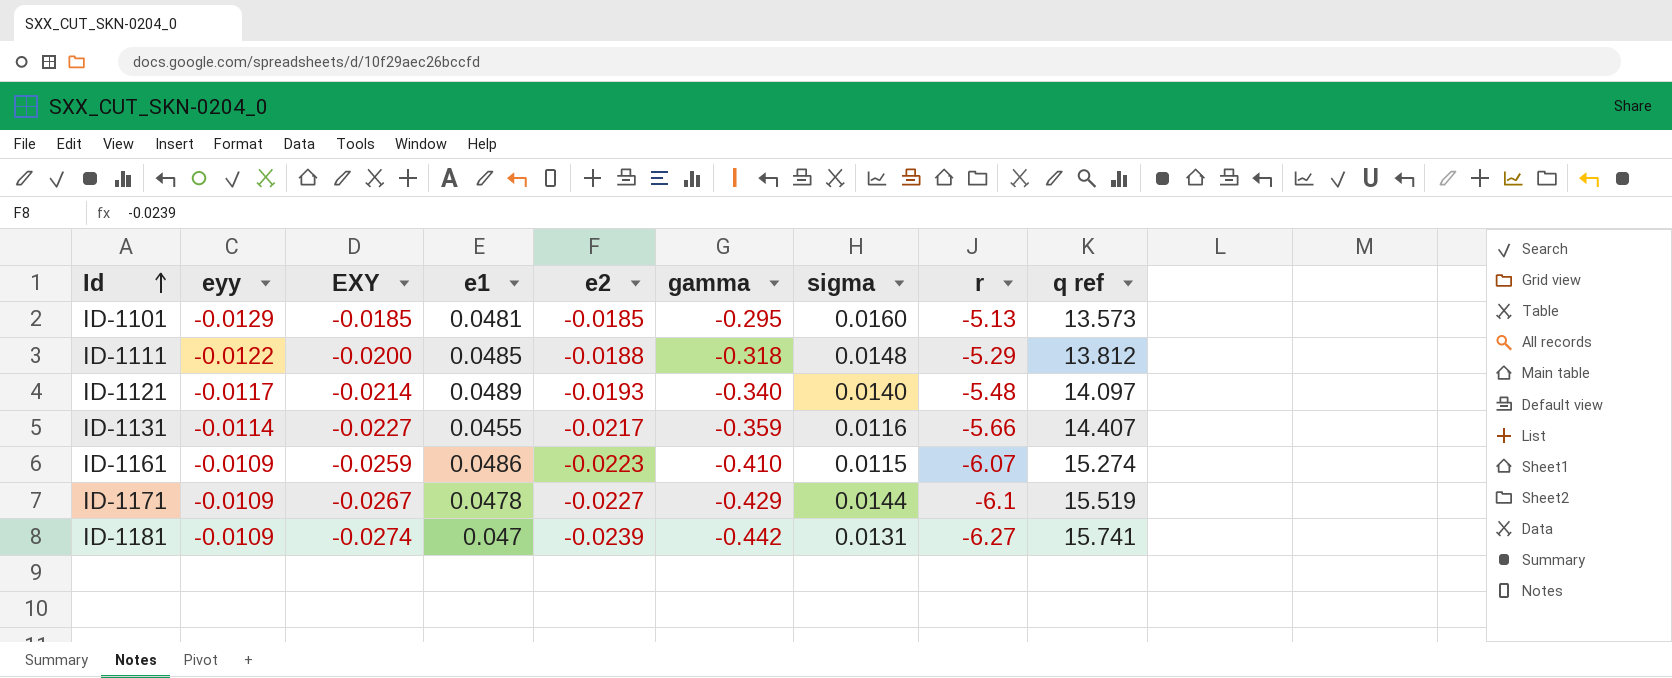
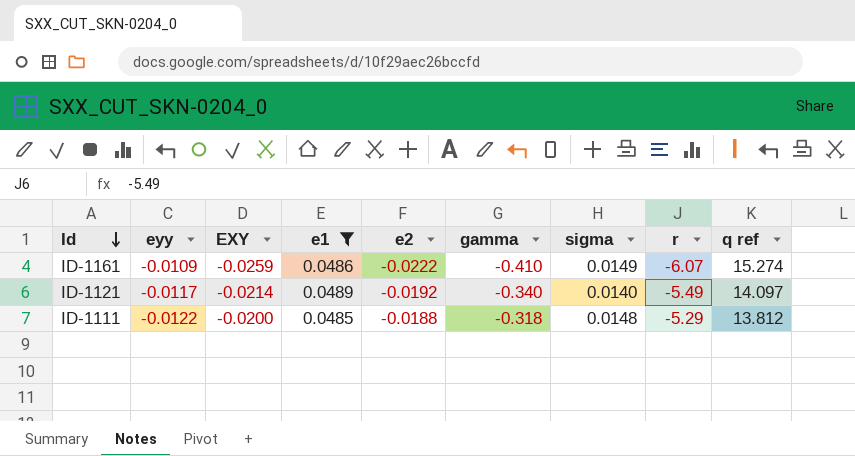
filter: none -> e1 >= 0.0485
row order: Id ascending -> Id descending
ID-1161 | e2: -0.0223 -> -0.0222
ID-1161 | sigma: 0.0115 -> 0.0149
ID-1121 | e2: -0.0193 -> -0.0192
ID-1121 | r: -5.48 -> -5.49

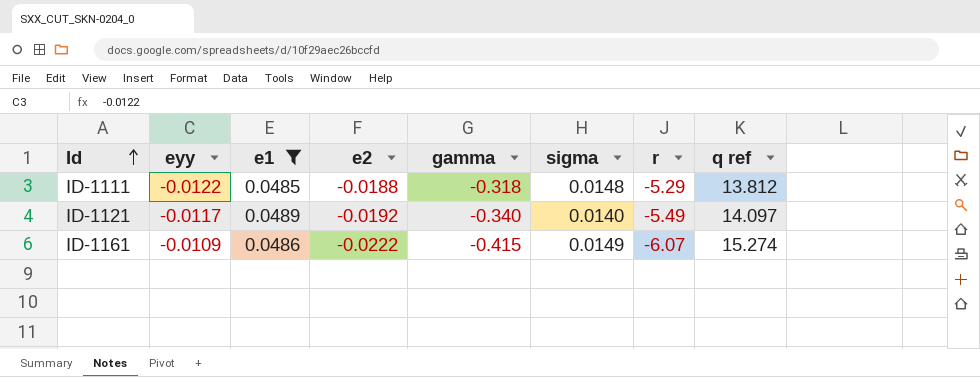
row order: Id descending -> Id ascending
column EXY | position: 3 -> none
ID-1161 | gamma: -0.410 -> -0.415

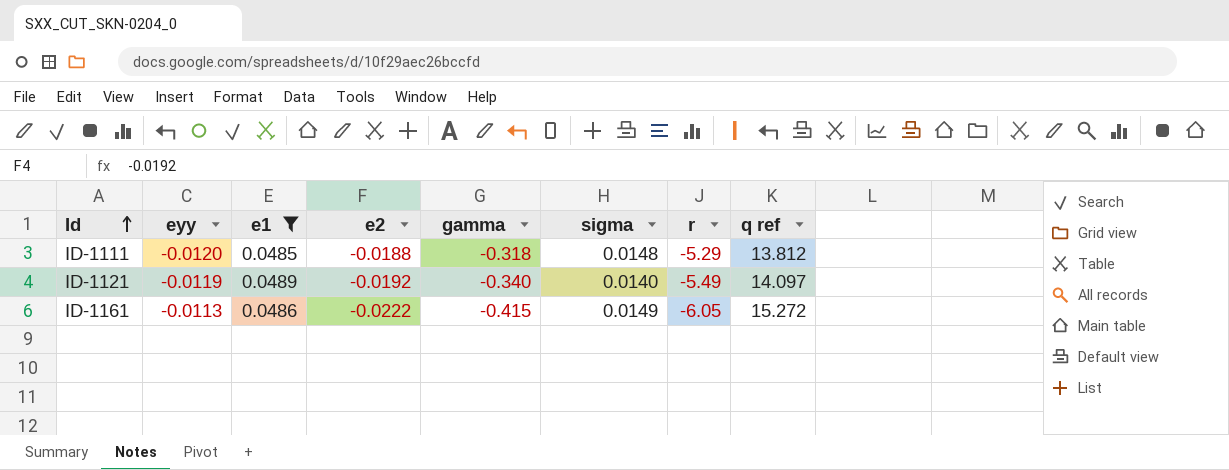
ID-1111 | eyy: -0.0122 -> -0.0120
ID-1121 | eyy: -0.0117 -> -0.0119
ID-1161 | eyy: -0.0109 -> -0.0113
ID-1161 | r: -6.07 -> -6.05
ID-1161 | q ref: 15.274 -> 15.272

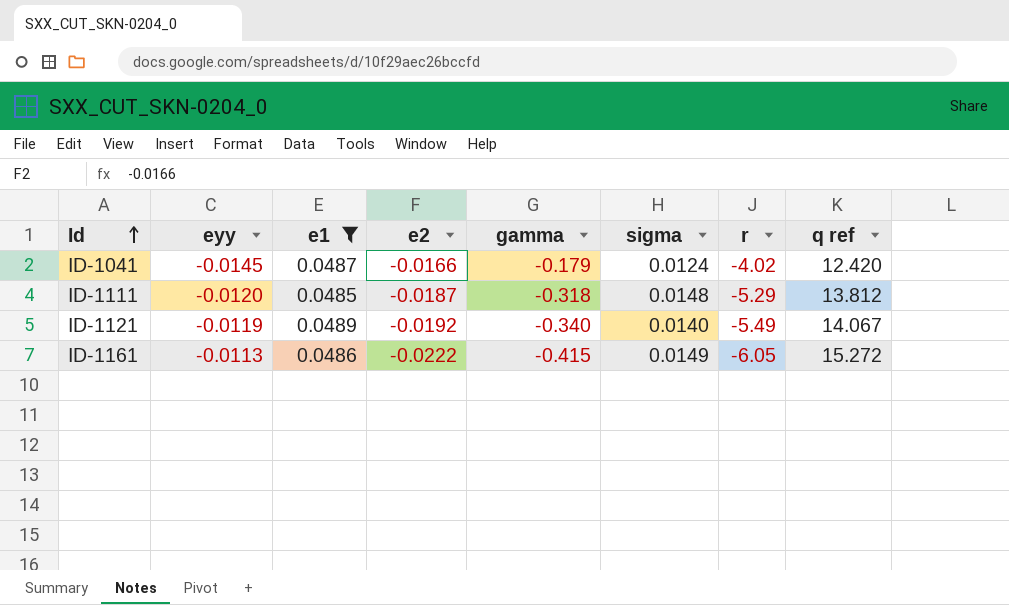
row ID-1041: none -> -0.0145 | 0.0487 | -0.0166 | -0.179 | 0.0124 | -4.02 | 12.420
ID-1111 | e2: -0.0188 -> -0.0187
ID-1121 | q ref: 14.097 -> 14.067

